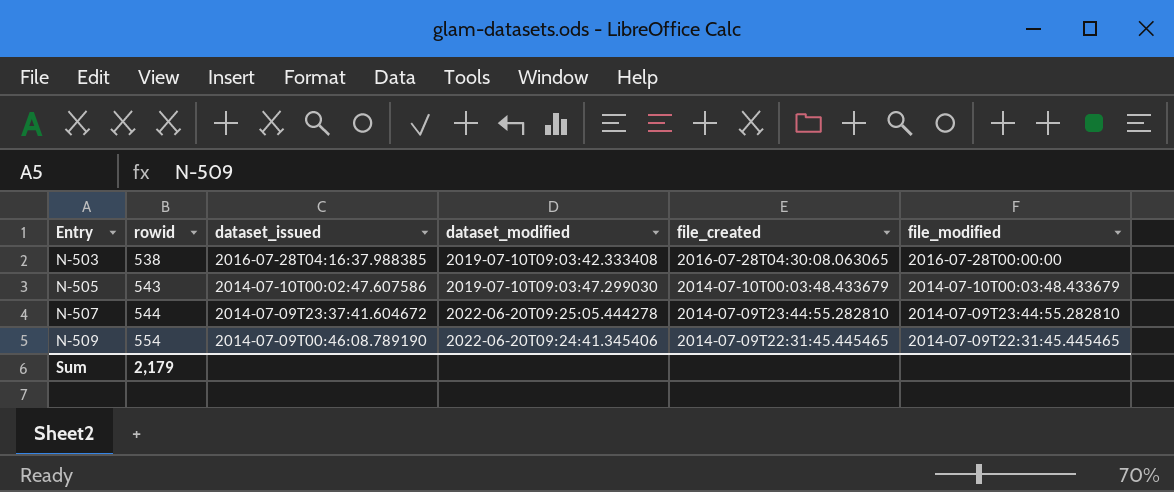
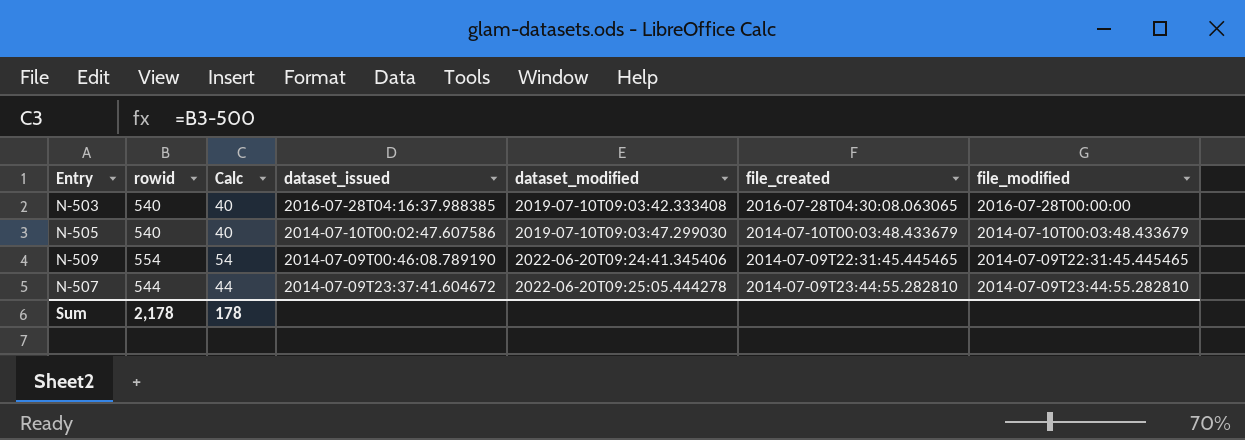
row order: Entry ascending -> dataset_modified ascending
column Calc | formula: none -> [rowid] - 500
N-503 | rowid: 538 -> 540
N-505 | rowid: 543 -> 540
Sum | rowid: 2,179 -> 2,178

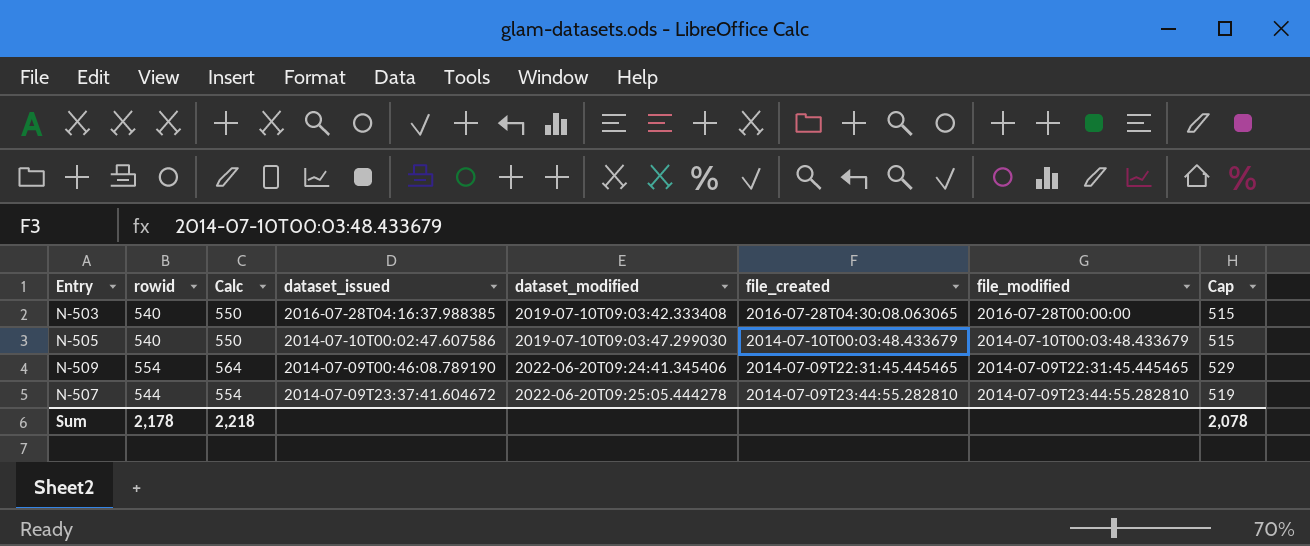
column Calc | formula: [rowid] - 500 -> [rowid] + 10
column Cap | formula: none -> [rowid] - 25
Sum | Calc: 178 -> 2,218

